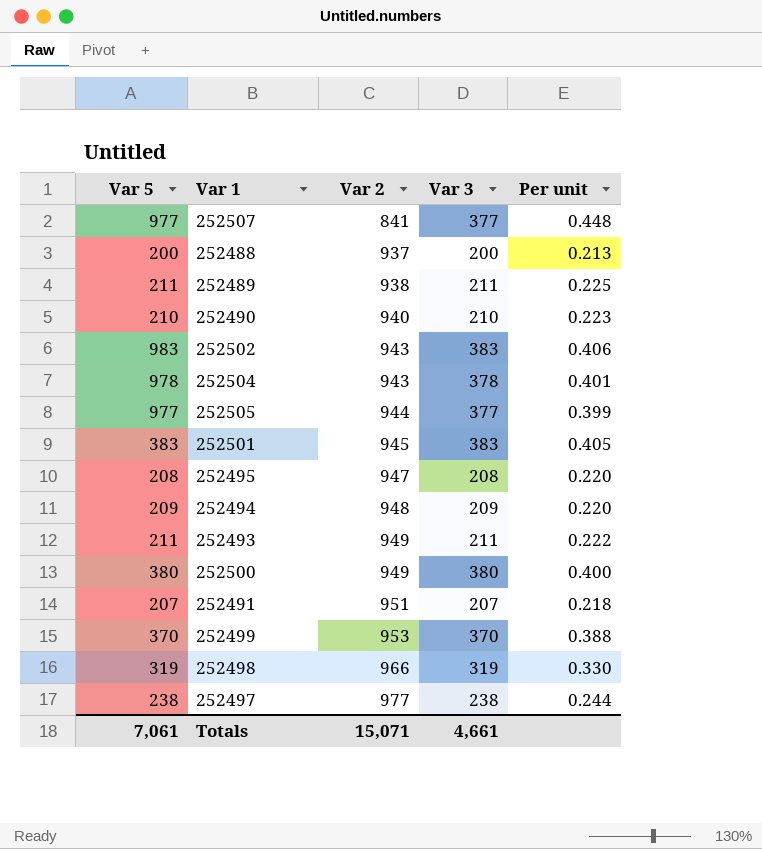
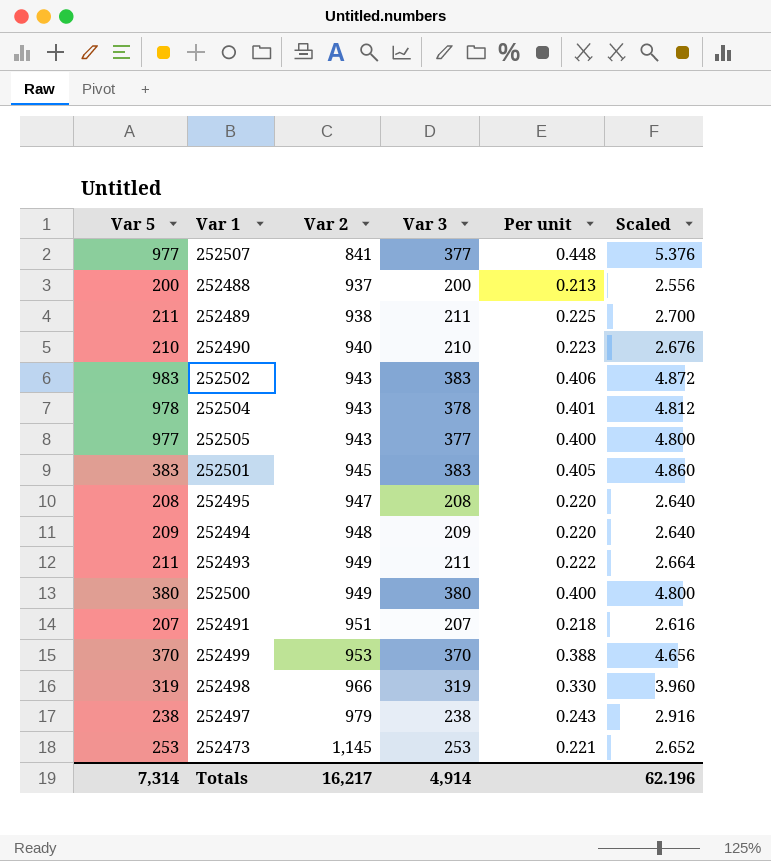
column Scaled | formula: none -> [Per unit] * 12
252505 | Var 2: 944 -> 943
252505 | Per unit: 0.399 -> 0.400
252497 | Var 2: 977 -> 979
252497 | Per unit: 0.244 -> 0.243
row 252473: none -> 253 | 1,145 | 253 | 0.221 | 2.652
Totals | Var 5: 7,061 -> 7,314
Totals | Var 2: 15,071 -> 16,217
Totals | Var 3: 4,661 -> 4,914

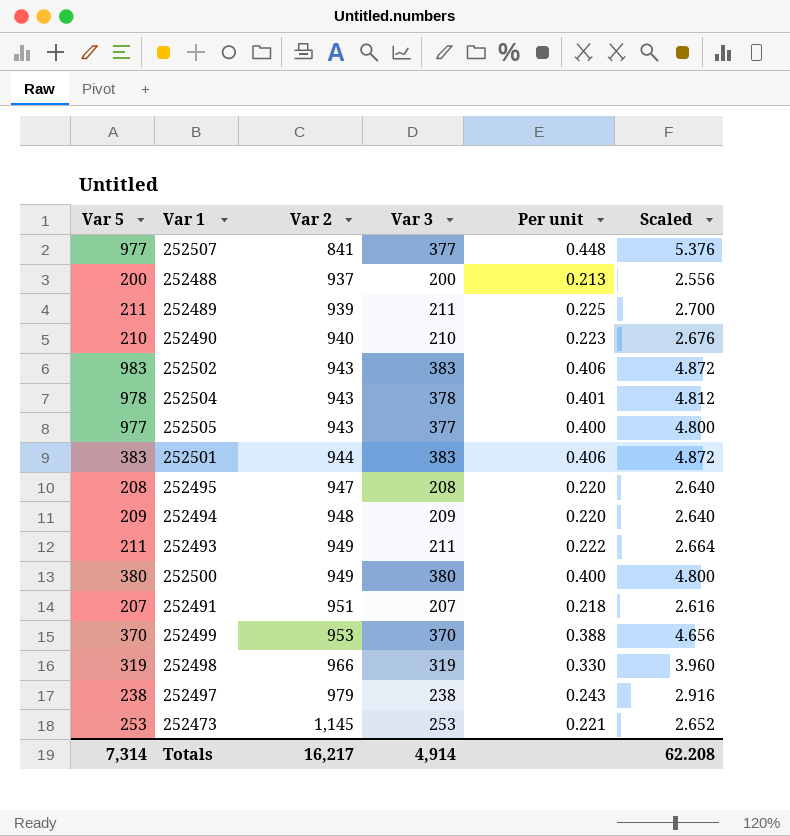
252489 | Var 2: 938 -> 939
252501 | Var 2: 945 -> 944
252501 | Per unit: 0.405 -> 0.406
252501 | Scaled: 4.860 -> 4.872
Totals | Scaled: 62.196 -> 62.208

